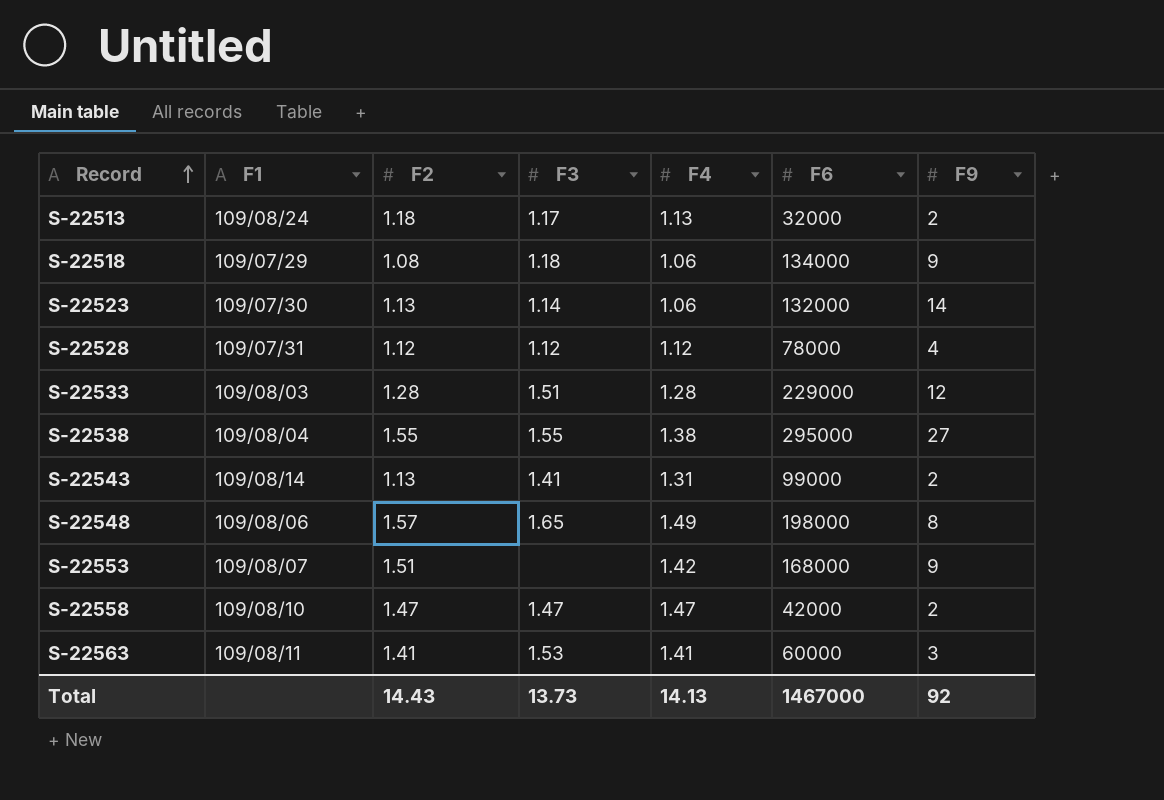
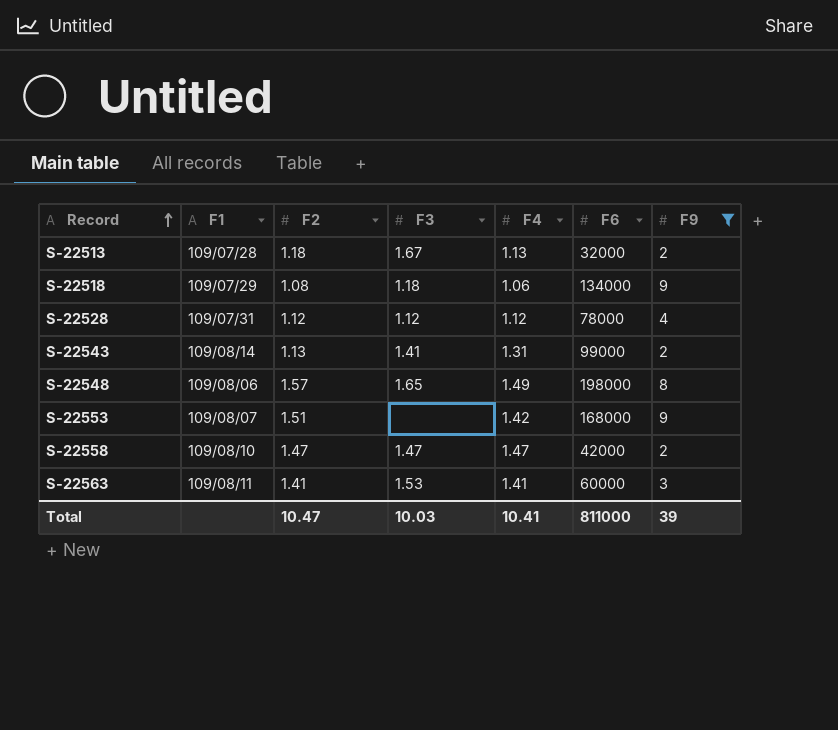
filter: none -> F9 <= 9
S-22513 | F1: 109/08/24 -> 109/07/28
S-22513 | F3: 1.17 -> 1.67
Total | F2: 14.43 -> 10.47
Total | F3: 13.73 -> 10.03
Total | F4: 14.13 -> 10.41
Total | F6: 1467000 -> 811000
Total | F9: 92 -> 39

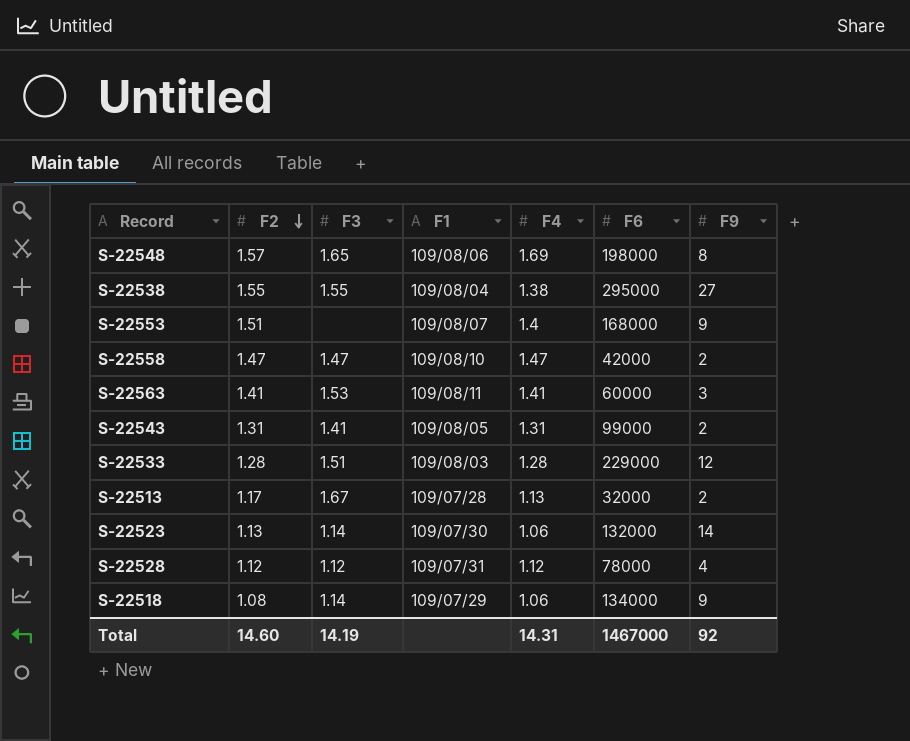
filter: F9 <= 9 -> none
row order: Record ascending -> F2 descending
column F1 | position: 2 -> 4
S-22548 | F4: 1.49 -> 1.69
S-22553 | F4: 1.42 -> 1.4
S-22543 | F2: 1.13 -> 1.31
S-22543 | F1: 109/08/14 -> 109/08/05
S-22513 | F2: 1.18 -> 1.17
S-22518 | F3: 1.18 -> 1.14
Total | F2: 10.47 -> 14.60
Total | F3: 10.03 -> 14.19
Total | F4: 10.41 -> 14.31
Total | F6: 811000 -> 1467000
Total | F9: 39 -> 92

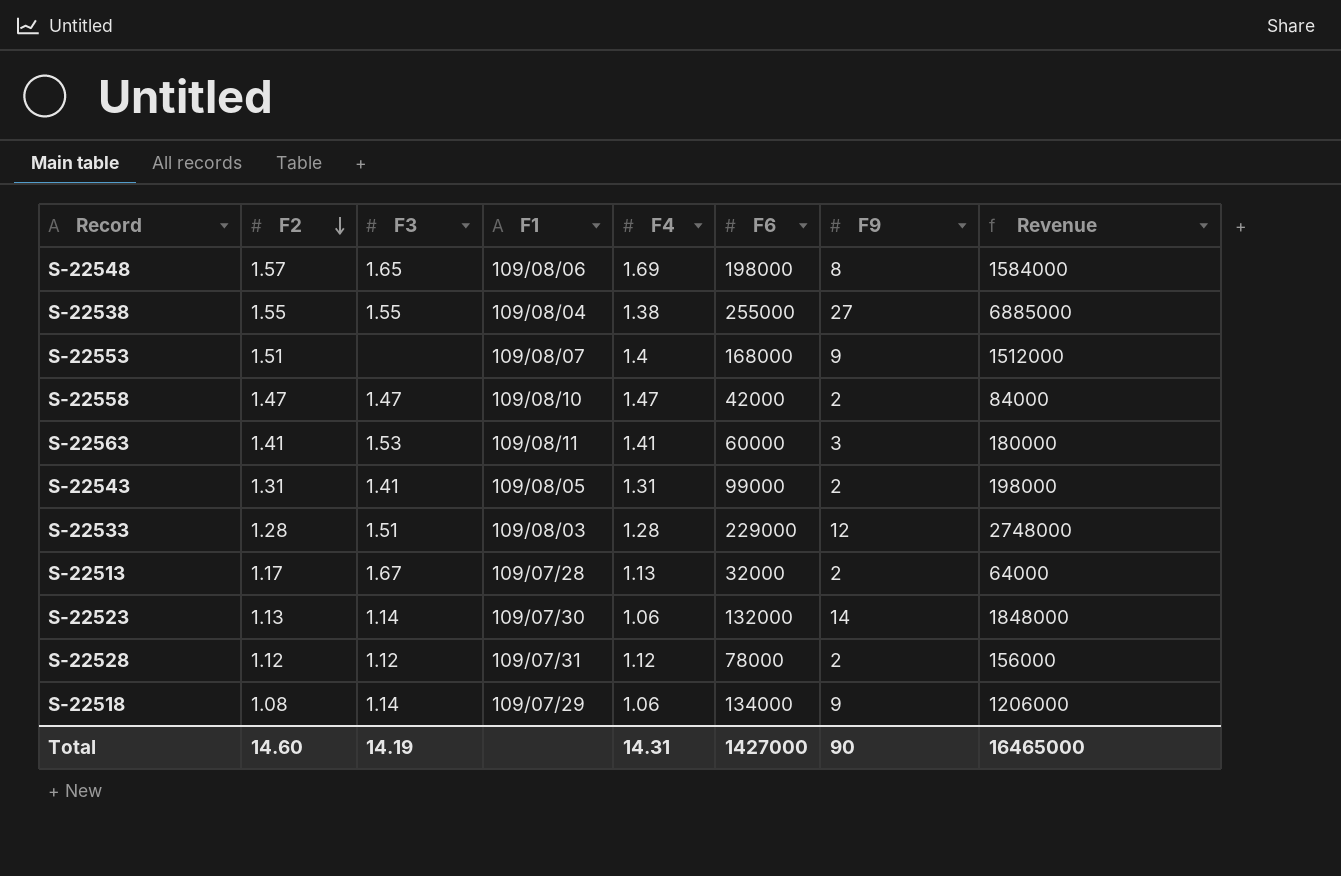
column Revenue | formula: none -> [F6] * [F9]
S-22538 | F6: 295000 -> 255000
S-22528 | F9: 4 -> 2
Total | F6: 1467000 -> 1427000
Total | F9: 92 -> 90

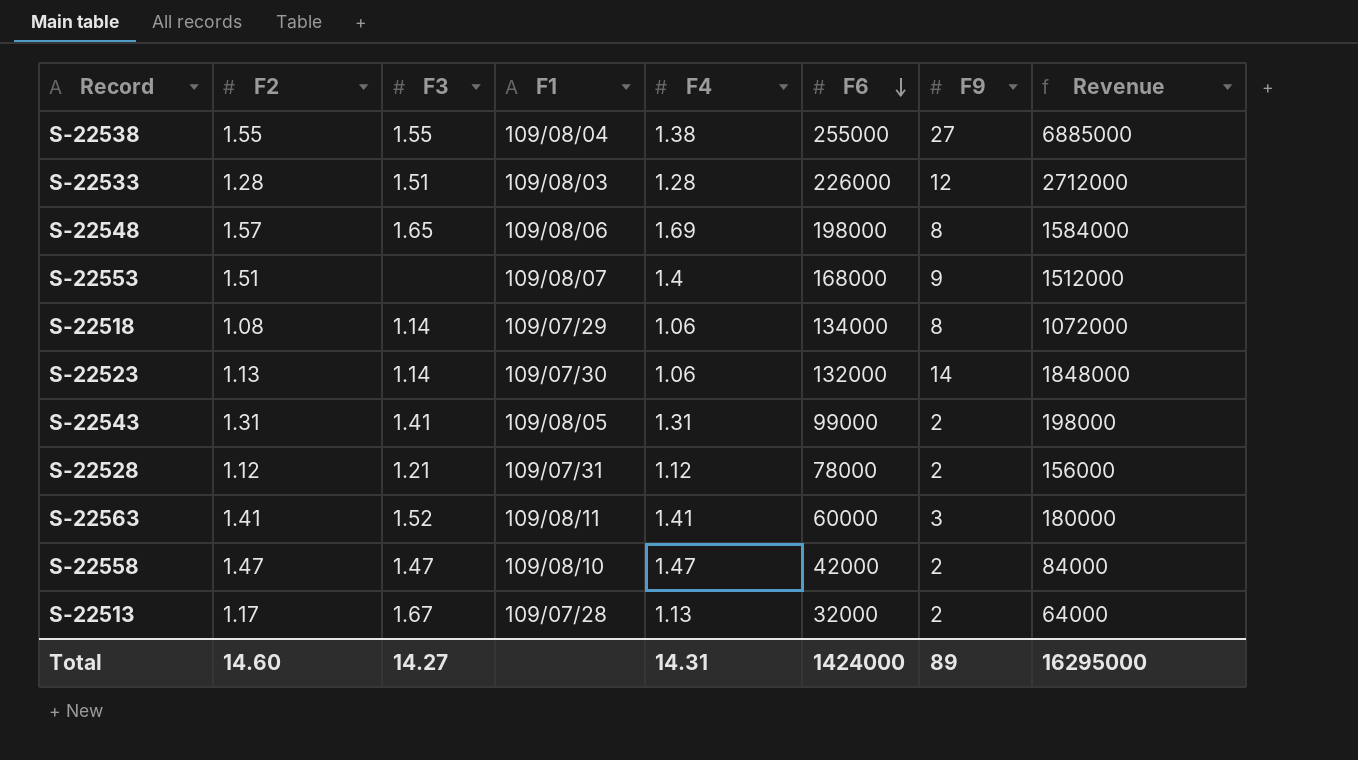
row order: F2 descending -> F6 descending
S-22533 | F6: 229000 -> 226000
S-22533 | Revenue: 2748000 -> 2712000
S-22518 | F9: 9 -> 8
S-22518 | Revenue: 1206000 -> 1072000
S-22528 | F3: 1.12 -> 1.21
S-22563 | F3: 1.53 -> 1.52
Total | F3: 14.19 -> 14.27
Total | F6: 1427000 -> 1424000
Total | F9: 90 -> 89
Total | Revenue: 16465000 -> 16295000

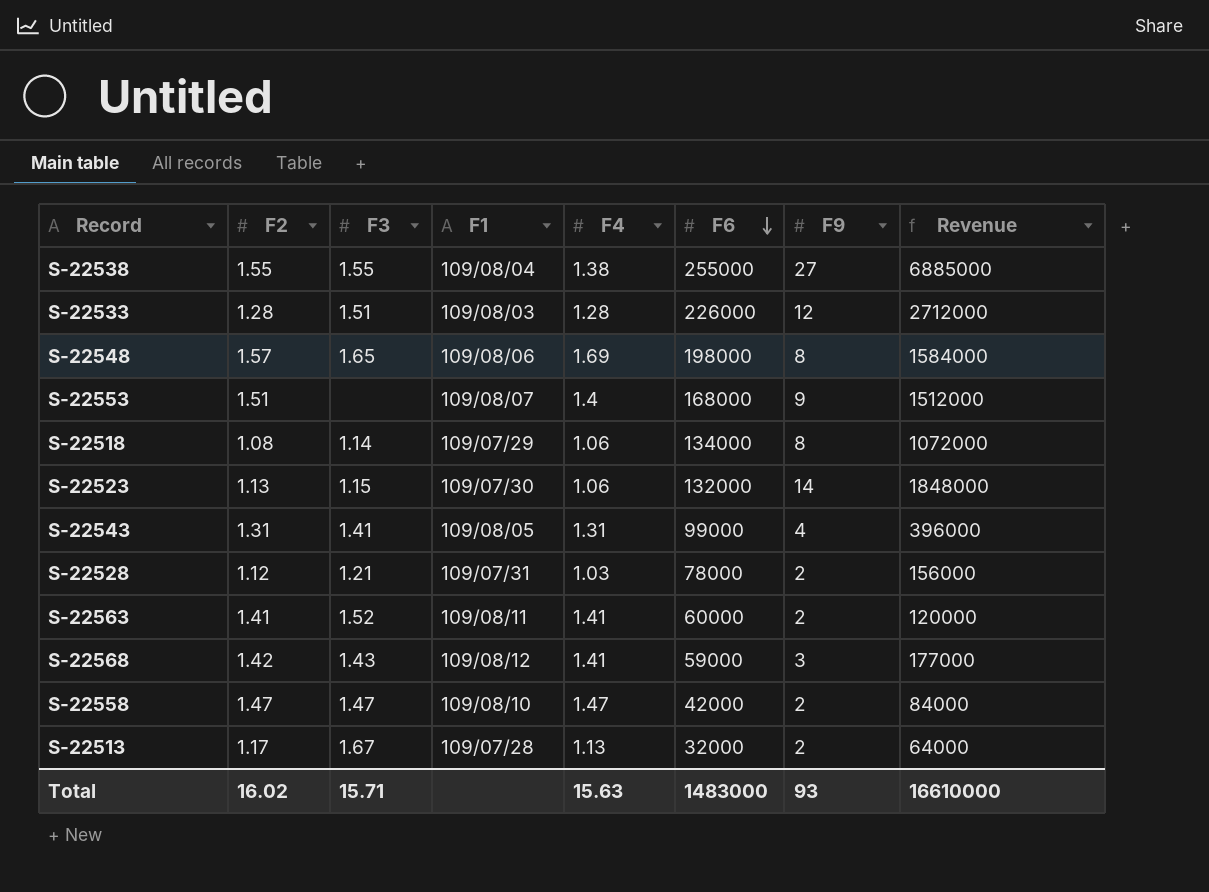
S-22523 | F3: 1.14 -> 1.15
S-22543 | F9: 2 -> 4
S-22543 | Revenue: 198000 -> 396000
S-22528 | F4: 1.12 -> 1.03
S-22563 | F9: 3 -> 2
S-22563 | Revenue: 180000 -> 120000
row S-22568: none -> 1.42 | 1.43 | 109/08/12 | 1.41 | 59000 | 3 | 177000
Total | F2: 14.60 -> 16.02
Total | F3: 14.27 -> 15.71
Total | F4: 14.31 -> 15.63
Total | F6: 1424000 -> 1483000
Total | F9: 89 -> 93
Total | Revenue: 16295000 -> 16610000

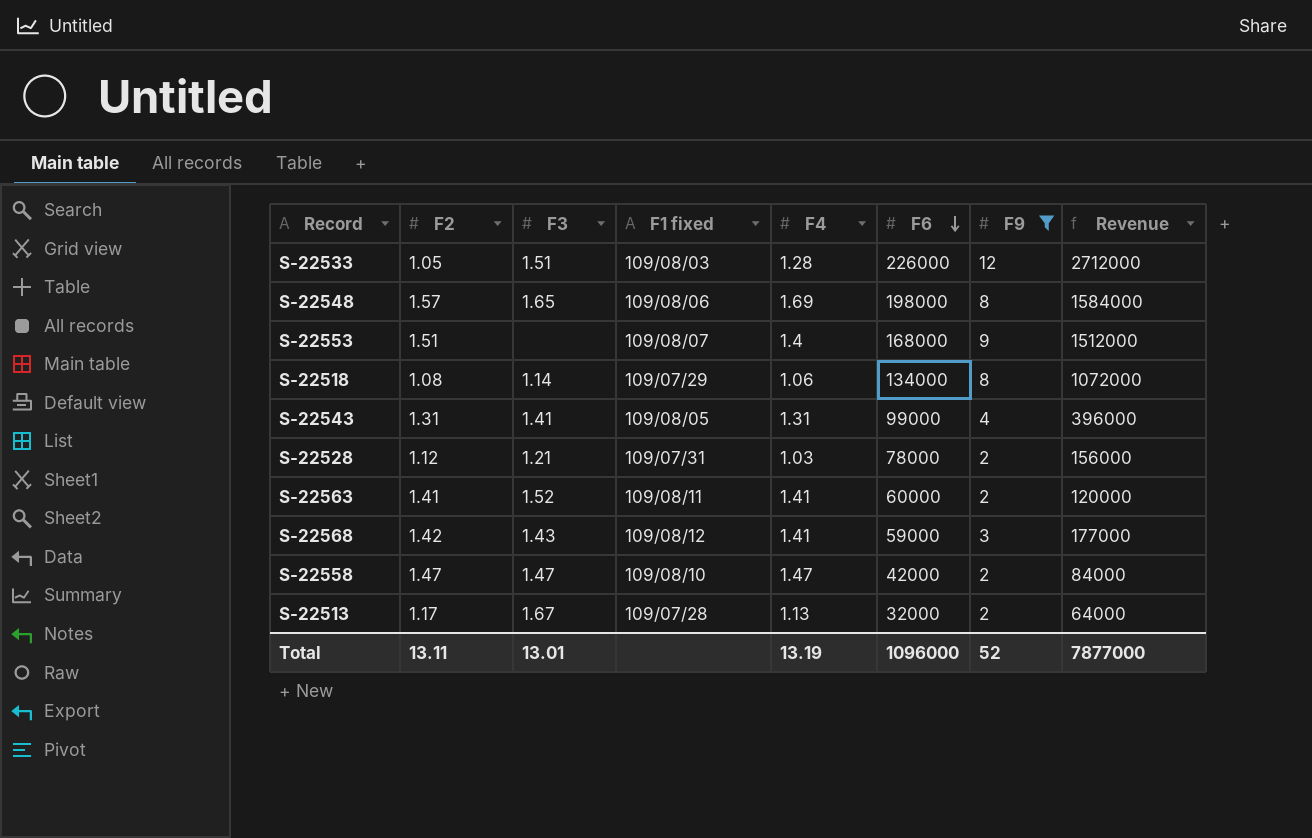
filter: none -> F9 <= 12
column name: F1 -> F1 fixed
S-22533 | F2: 1.28 -> 1.05
Total | F2: 16.02 -> 13.11
Total | F3: 15.71 -> 13.01
Total | F4: 15.63 -> 13.19
Total | F6: 1483000 -> 1096000
Total | F9: 93 -> 52
Total | Revenue: 16610000 -> 7877000

